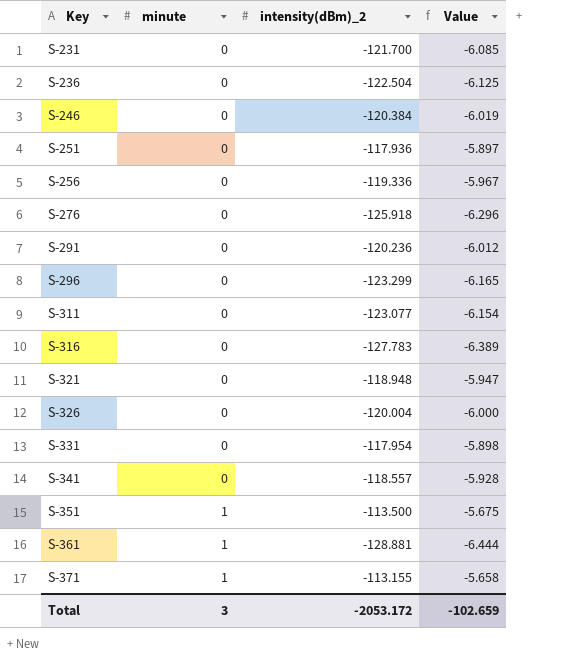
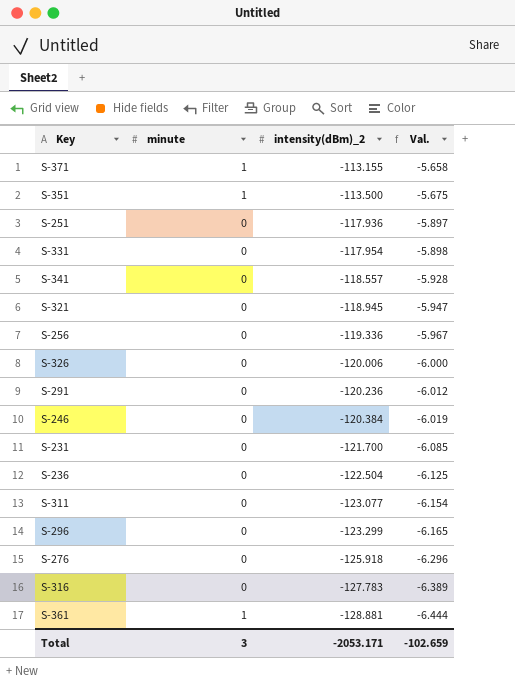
row order: Key ascending -> intensity(dBm)_2 descending
column name: Value -> Val.
S-321 | intensity(dBm)_2: -118.948 -> -118.945
S-326 | intensity(dBm)_2: -120.004 -> -120.006
Total | intensity(dBm)_2: -2053.172 -> -2053.171

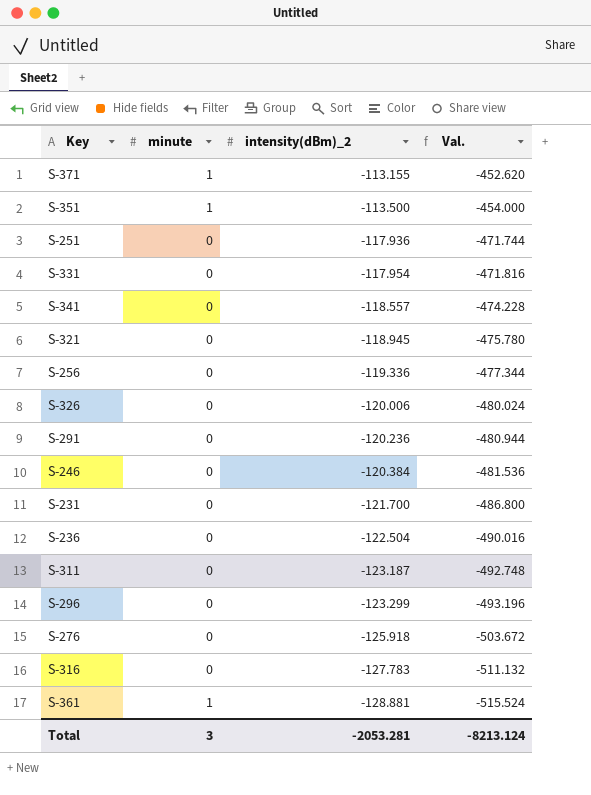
column Val. | formula: [intensity(dBm)_2] * 0.05 -> [intensity(dBm)_2] * 4
S-311 | intensity(dBm)_2: -123.077 -> -123.187
Total | intensity(dBm)_2: -2053.171 -> -2053.281
Total | Val.: -102.659 -> -8213.124

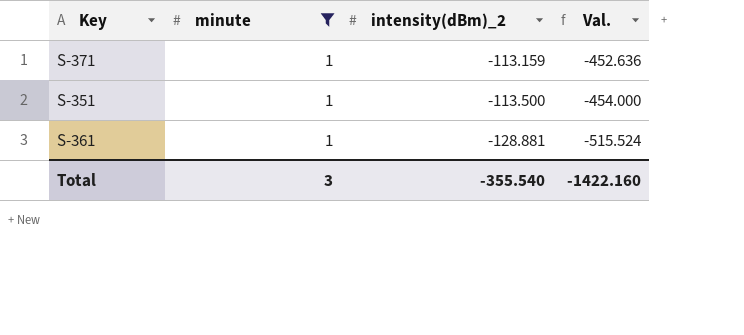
filter: none -> minute = 1
S-371 | intensity(dBm)_2: -113.155 -> -113.159
S-371 | Val.: -452.620 -> -452.636
Total | intensity(dBm)_2: -2053.281 -> -355.540
Total | Val.: -8213.124 -> -1422.160

